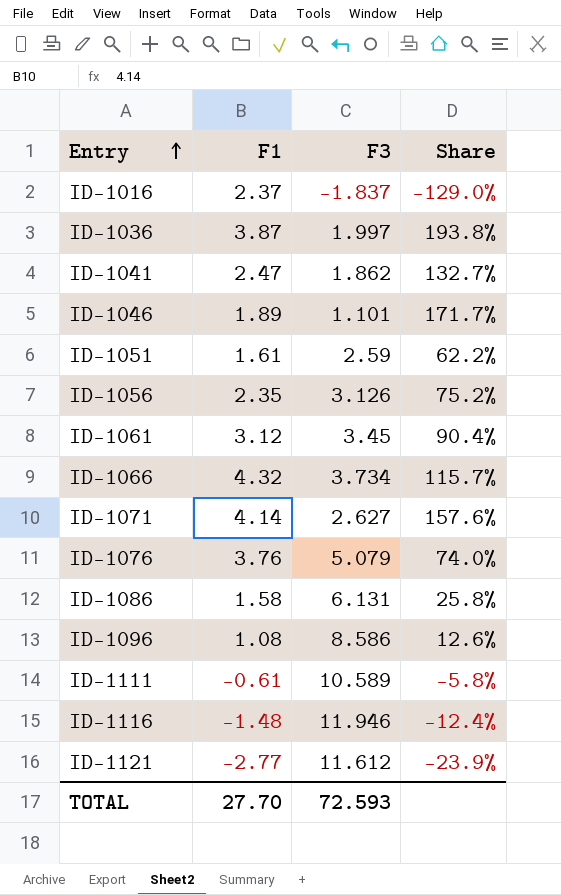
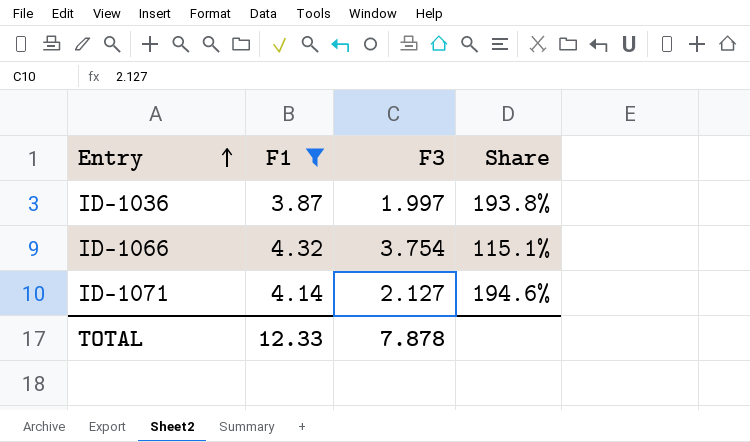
filter: none -> F1 >= 3.87
ID-1066 | F3: 3.734 -> 3.754
ID-1066 | Share: 115.7% -> 115.1%
ID-1071 | F3: 2.627 -> 2.127
ID-1071 | Share: 157.6% -> 194.6%
TOTAL | F1: 27.70 -> 12.33
TOTAL | F3: 72.593 -> 7.878

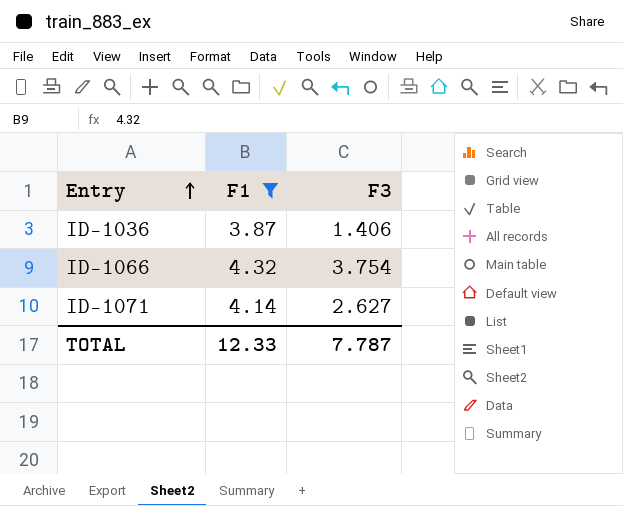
column Share | formula: [F1] / [F3] -> none
ID-1036 | F3: 1.997 -> 1.406
ID-1071 | F3: 2.127 -> 2.627
TOTAL | F3: 7.878 -> 7.787

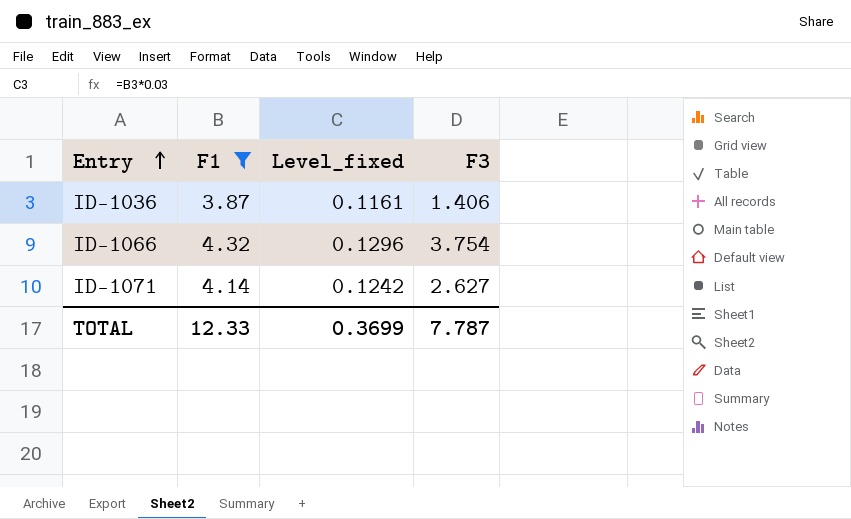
column Level_fixed | formula: none -> [F1] * 0.03

